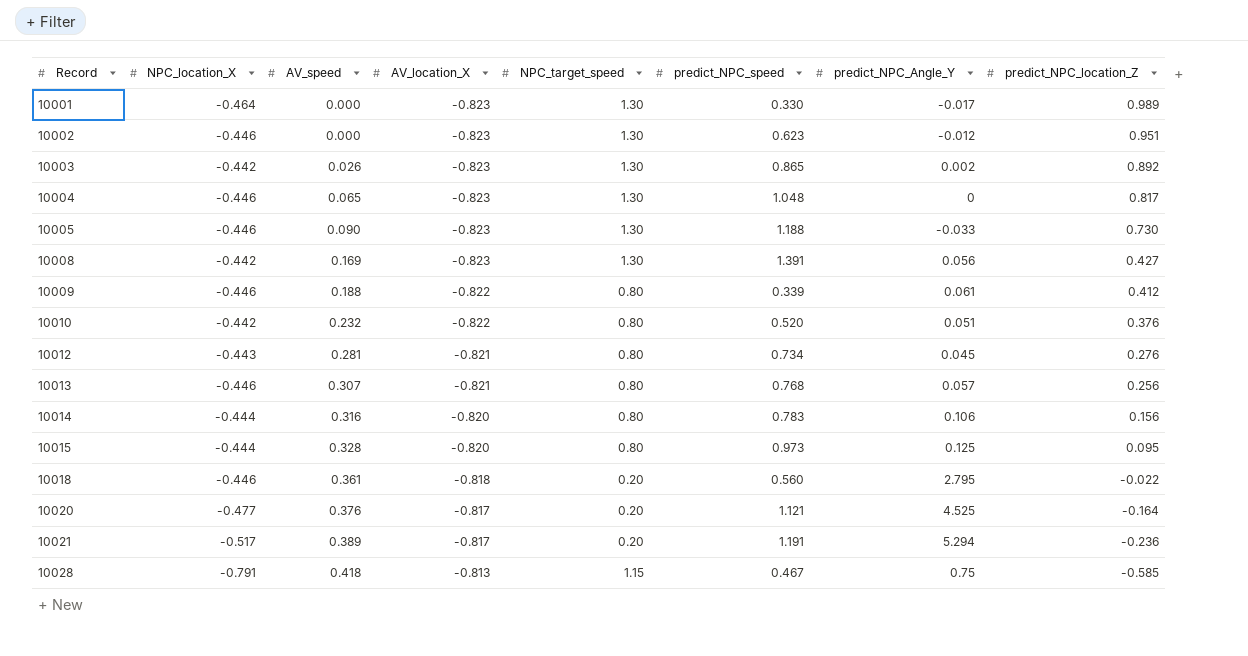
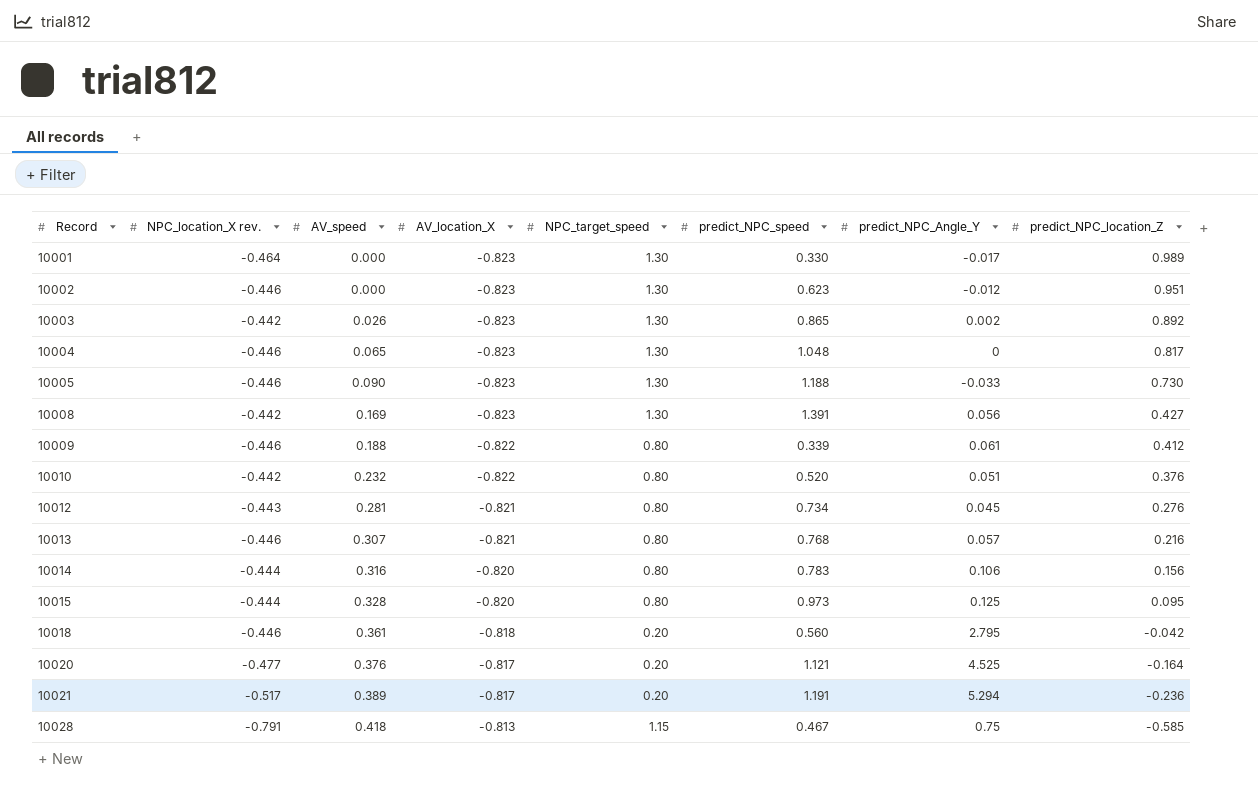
column name: NPC_location_X -> NPC_location_X rev.
10013 | predict_NPC_location_Z: 0.256 -> 0.216
10018 | predict_NPC_location_Z: -0.022 -> -0.042

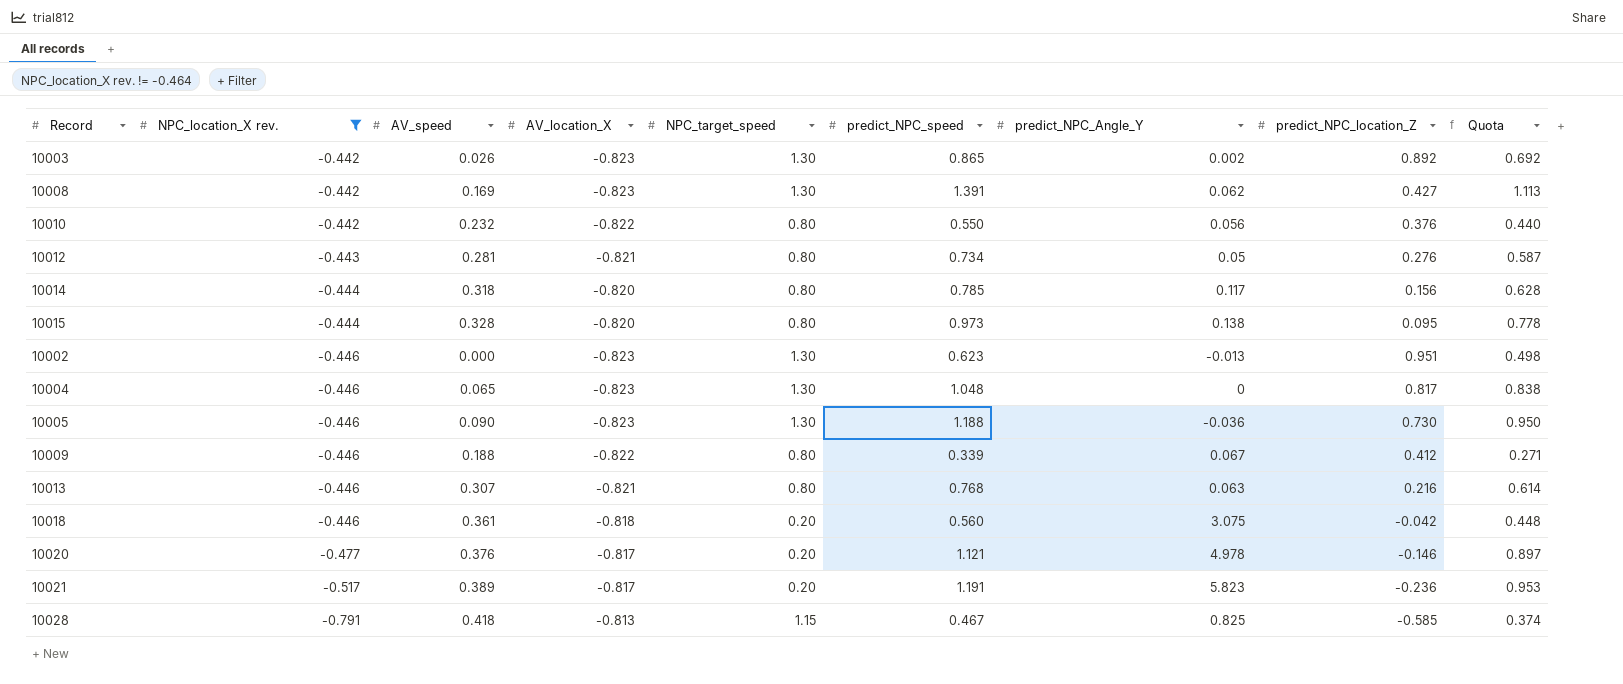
filter: none -> NPC_location_X rev. != -0.464
row order: Record ascending -> NPC_location_X rev. descending
column Quota | formula: none -> [predict_NPC_speed] * 0.8
10008 | predict_NPC_Angle_Y: 0.056 -> 0.062
10010 | predict_NPC_speed: 0.520 -> 0.550
10010 | predict_NPC_Angle_Y: 0.051 -> 0.056
10012 | predict_NPC_Angle_Y: 0.045 -> 0.05
10014 | AV_speed: 0.316 -> 0.318
10014 | predict_NPC_speed: 0.783 -> 0.785
10014 | predict_NPC_Angle_Y: 0.106 -> 0.117
10015 | predict_NPC_Angle_Y: 0.125 -> 0.138
10002 | predict_NPC_Angle_Y: -0.012 -> -0.013
10005 | predict_NPC_Angle_Y: -0.033 -> -0.036
10009 | predict_NPC_Angle_Y: 0.061 -> 0.067
10013 | predict_NPC_Angle_Y: 0.057 -> 0.063
10018 | predict_NPC_Angle_Y: 2.795 -> 3.075
10020 | predict_NPC_Angle_Y: 4.525 -> 4.978
10020 | predict_NPC_location_Z: -0.164 -> -0.146
10021 | predict_NPC_Angle_Y: 5.294 -> 5.823
10028 | predict_NPC_Angle_Y: 0.75 -> 0.825

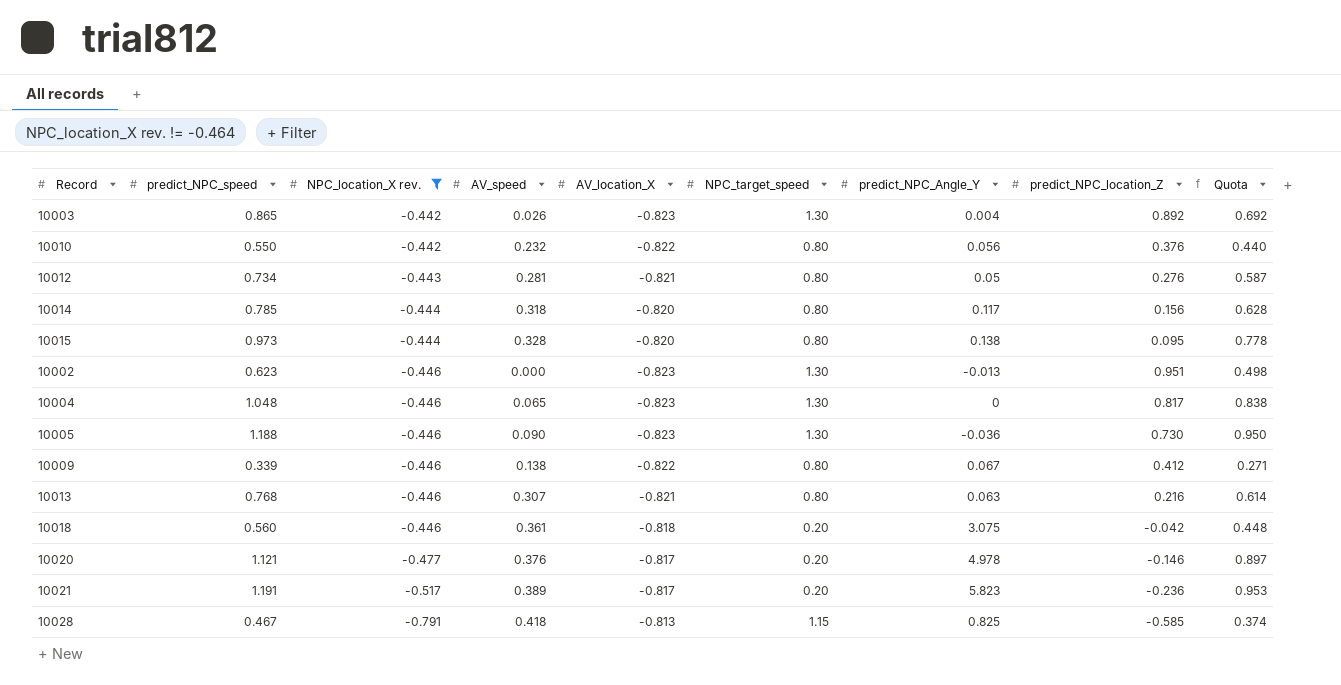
column predict_NPC_speed | position: 6 -> 2
row 10008: -0.442 | 0.169 | -0.823 | 1.30 | 1.391 | 0.062 | 0.427 | 1.113 -> none
10003 | predict_NPC_Angle_Y: 0.002 -> 0.004
10009 | AV_speed: 0.188 -> 0.138

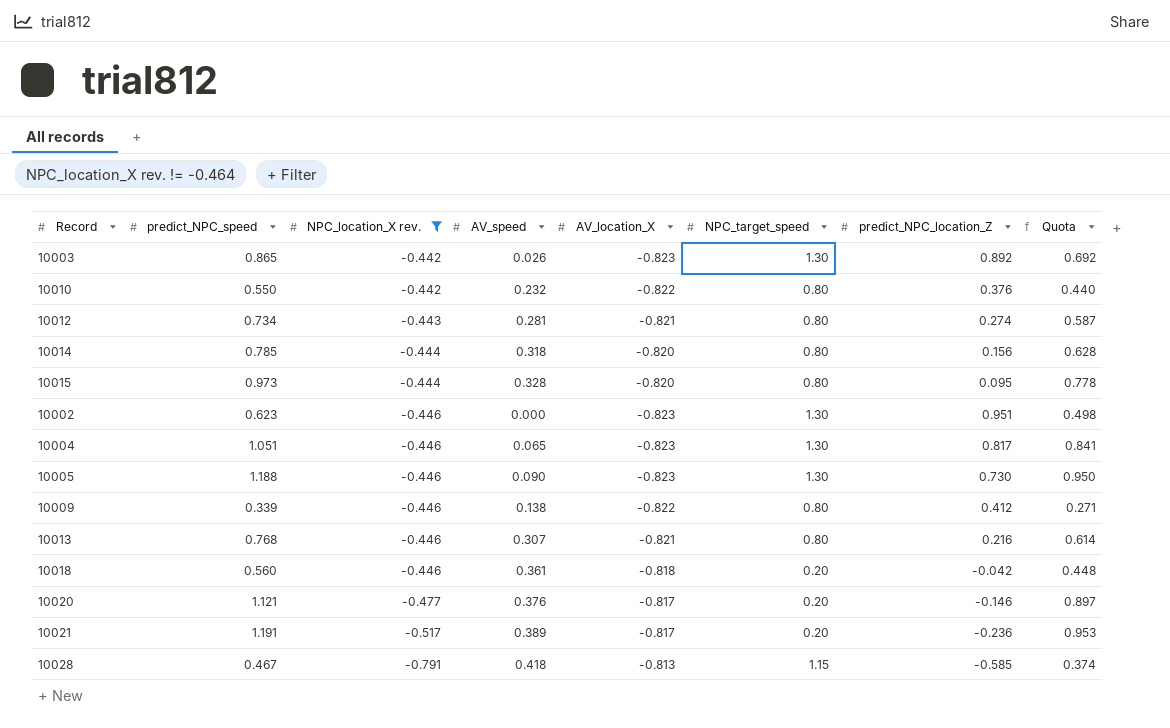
column predict_NPC_Angle_Y | position: 7 -> none
10012 | predict_NPC_location_Z: 0.276 -> 0.274
10004 | predict_NPC_speed: 1.048 -> 1.051
10004 | Quota: 0.838 -> 0.841

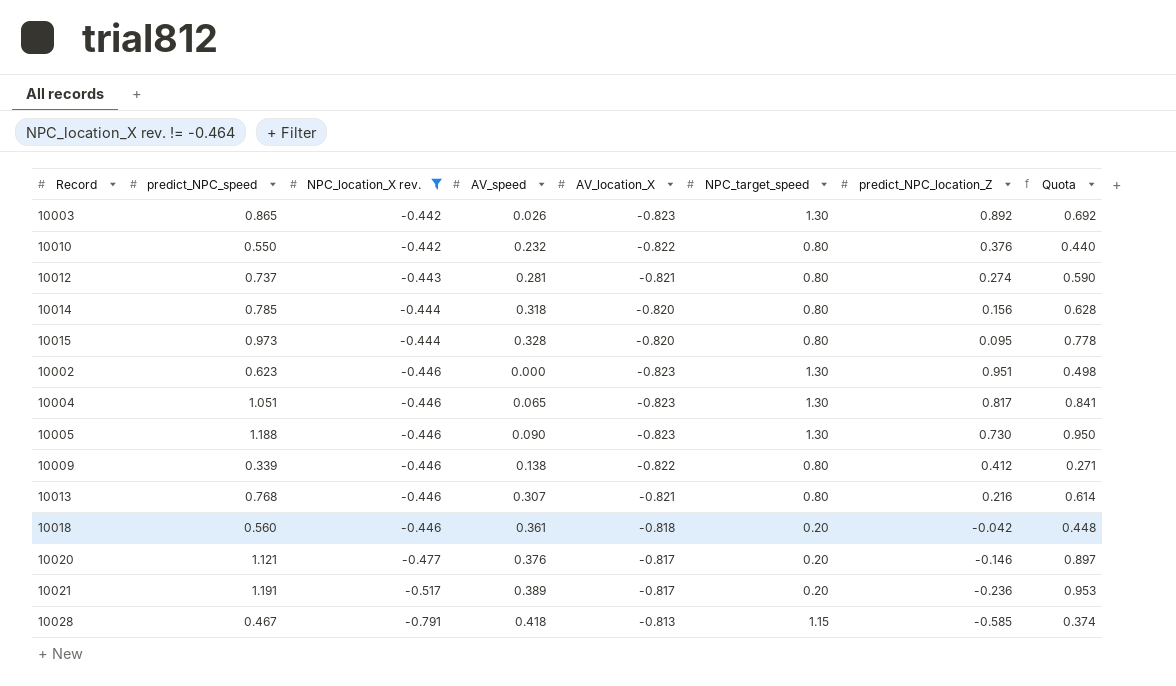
10012 | predict_NPC_speed: 0.734 -> 0.737
10012 | Quota: 0.587 -> 0.590

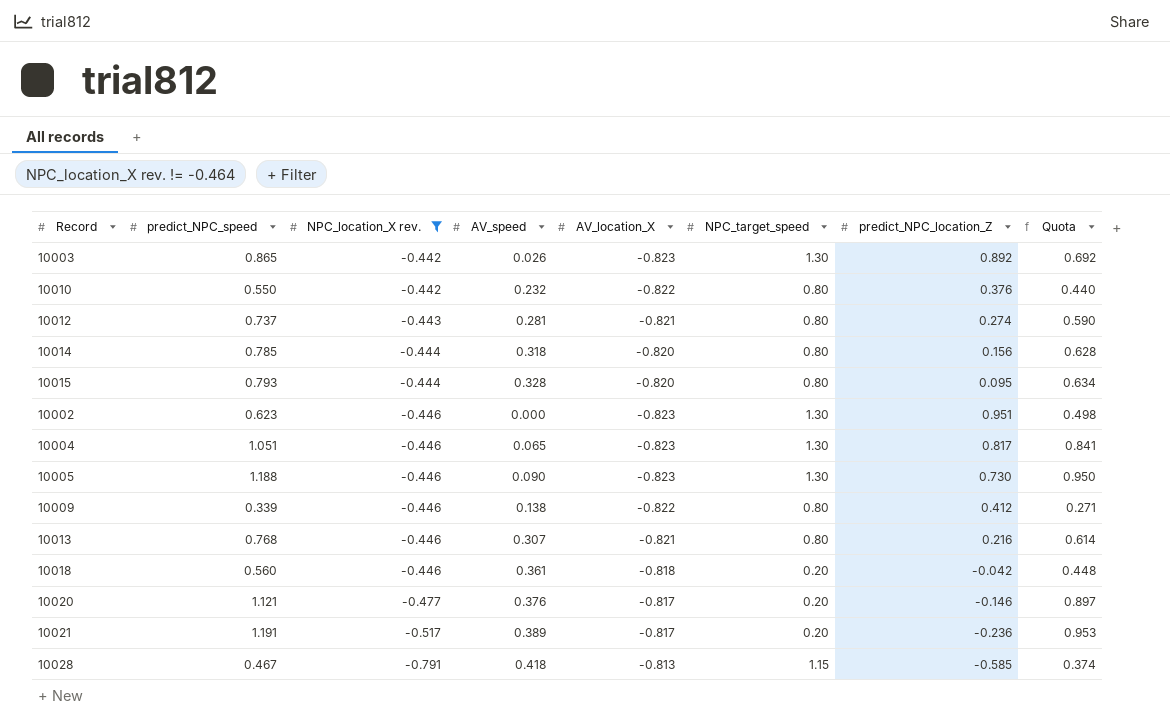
10015 | predict_NPC_speed: 0.973 -> 0.793
10015 | Quota: 0.778 -> 0.634

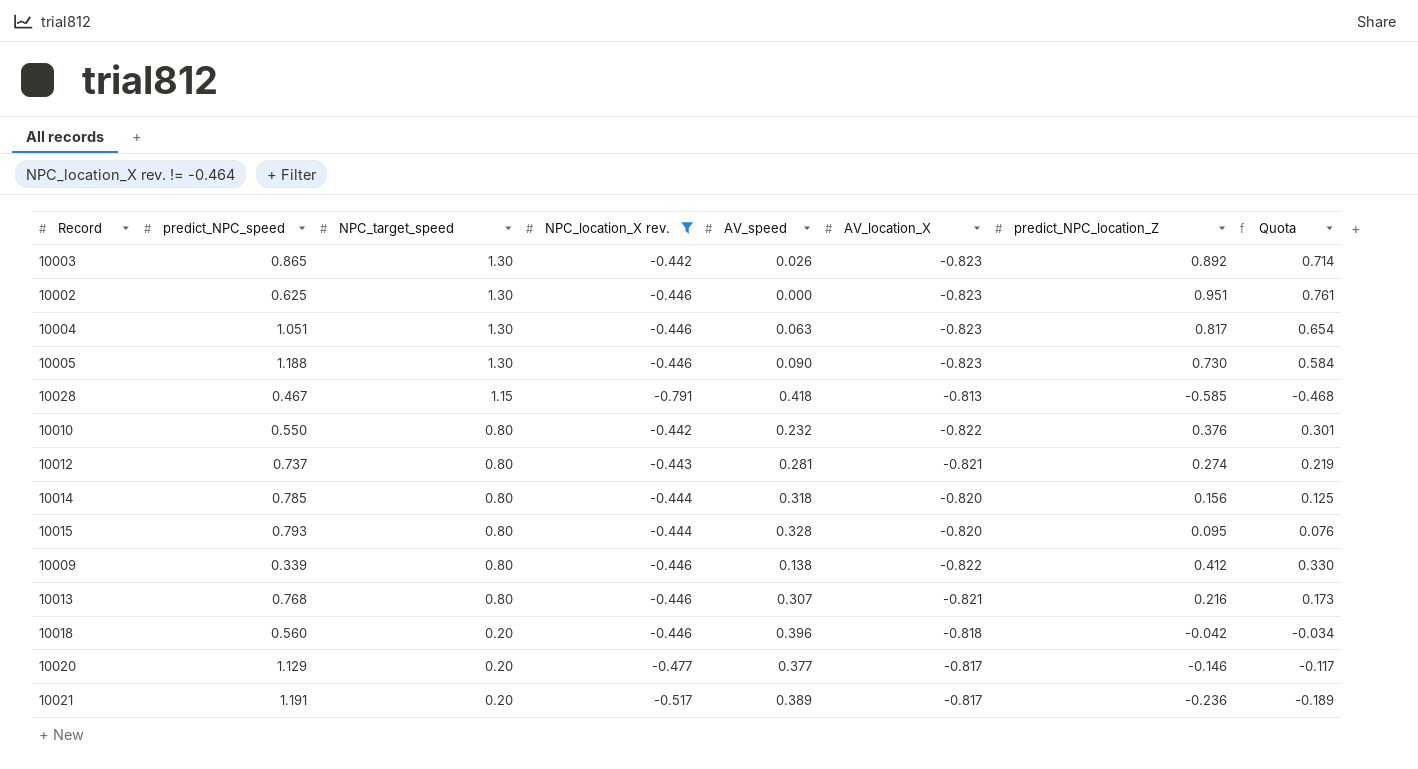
row order: NPC_location_X rev. descending -> NPC_target_speed descending
column NPC_target_speed | position: 6 -> 3
column Quota | formula: [predict_NPC_speed] * 0.8 -> [predict_NPC_location_Z] * 0.8
10002 | predict_NPC_speed: 0.623 -> 0.625
10004 | AV_speed: 0.065 -> 0.063
10018 | AV_speed: 0.361 -> 0.396
10020 | predict_NPC_speed: 1.121 -> 1.129
10020 | AV_speed: 0.376 -> 0.377

